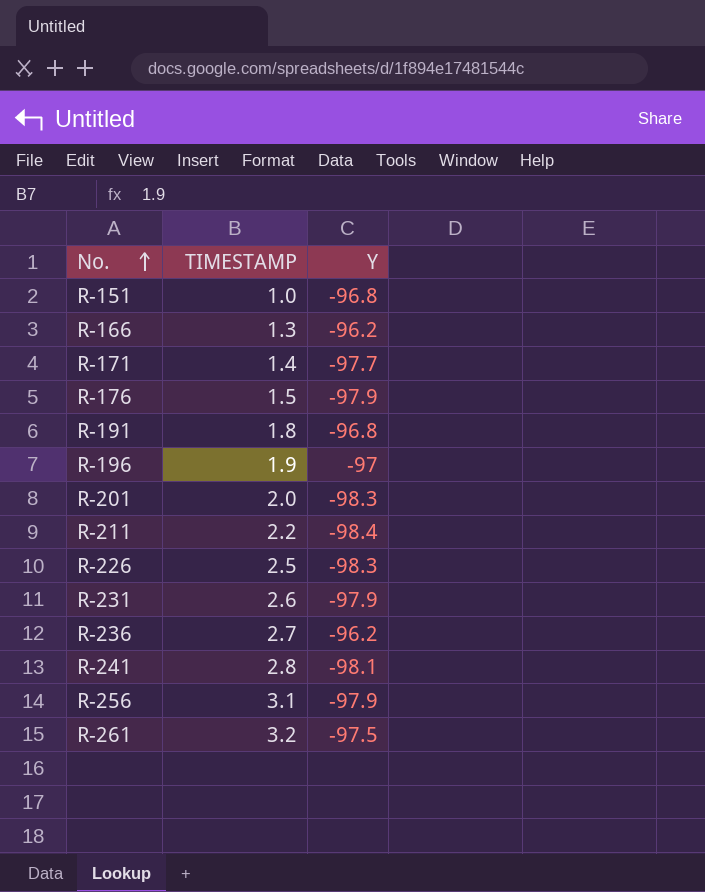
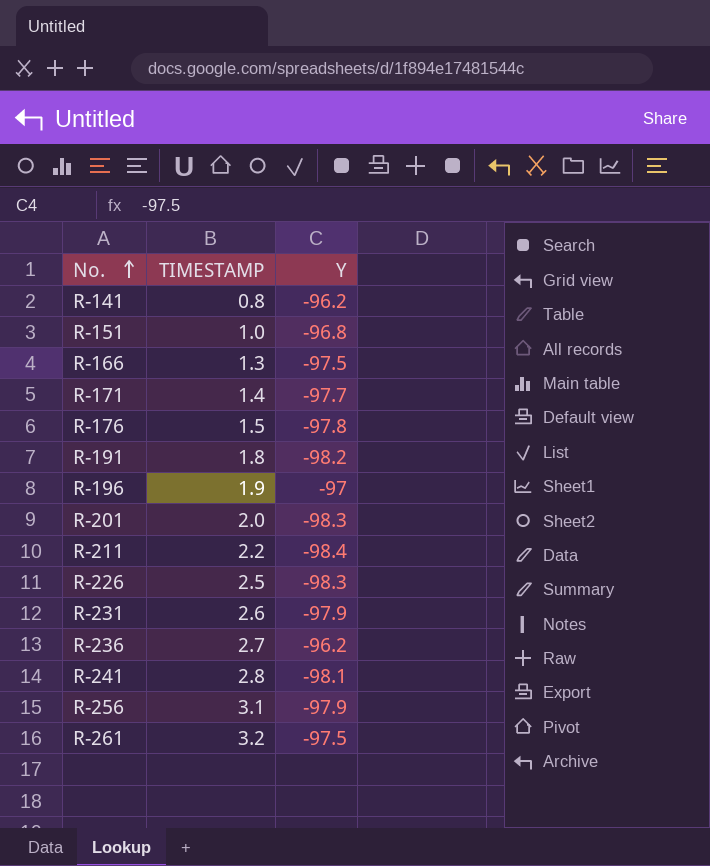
row R-141: none -> 0.8 | -96.2
R-166 | Y: -96.2 -> -97.5
R-176 | Y: -97.9 -> -97.8
R-191 | Y: -96.8 -> -98.2

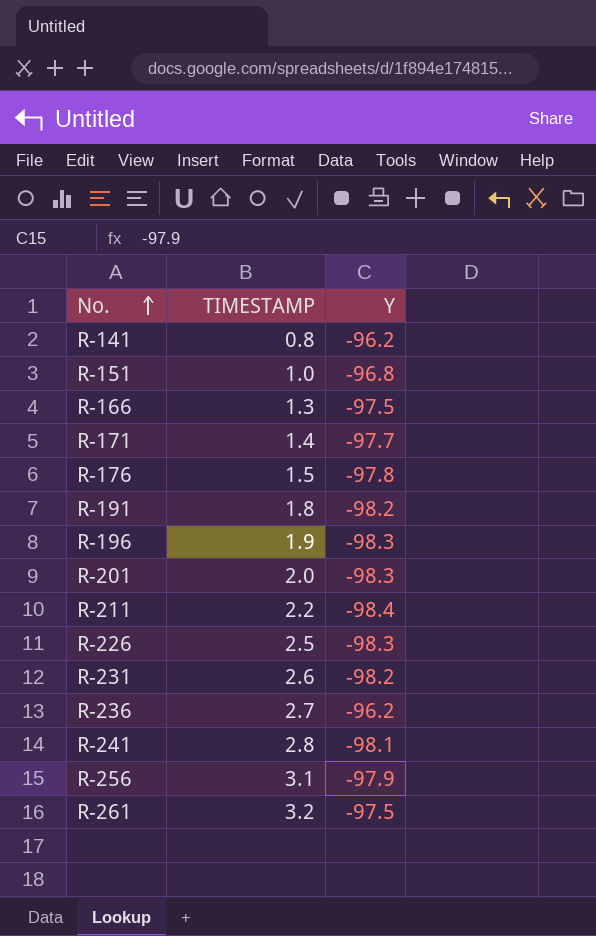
R-196 | Y: -97 -> -98.3
R-231 | Y: -97.9 -> -98.2

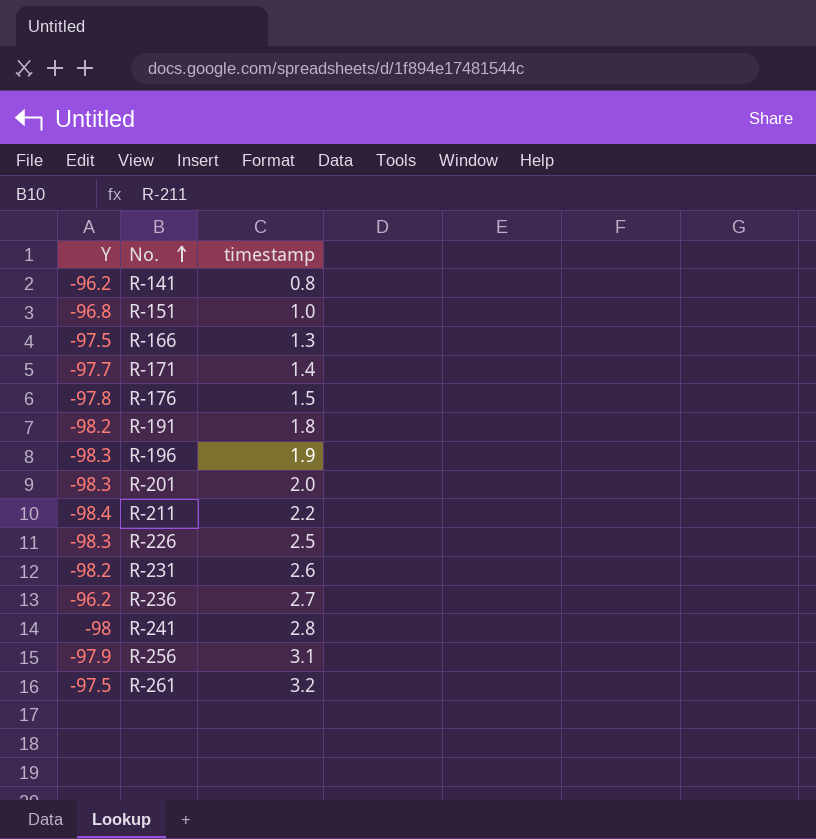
column Y | position: 3 -> 1
column name: TIMESTAMP -> timestamp
R-241 | Y: -98.1 -> -98

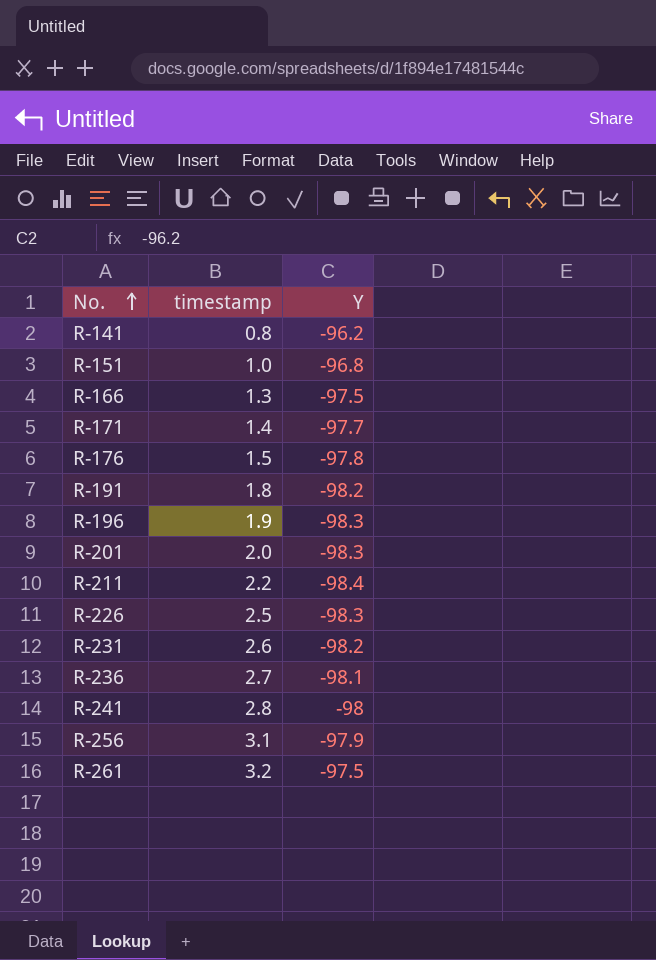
column Y | position: 1 -> 3
R-236 | Y: -96.2 -> -98.1

